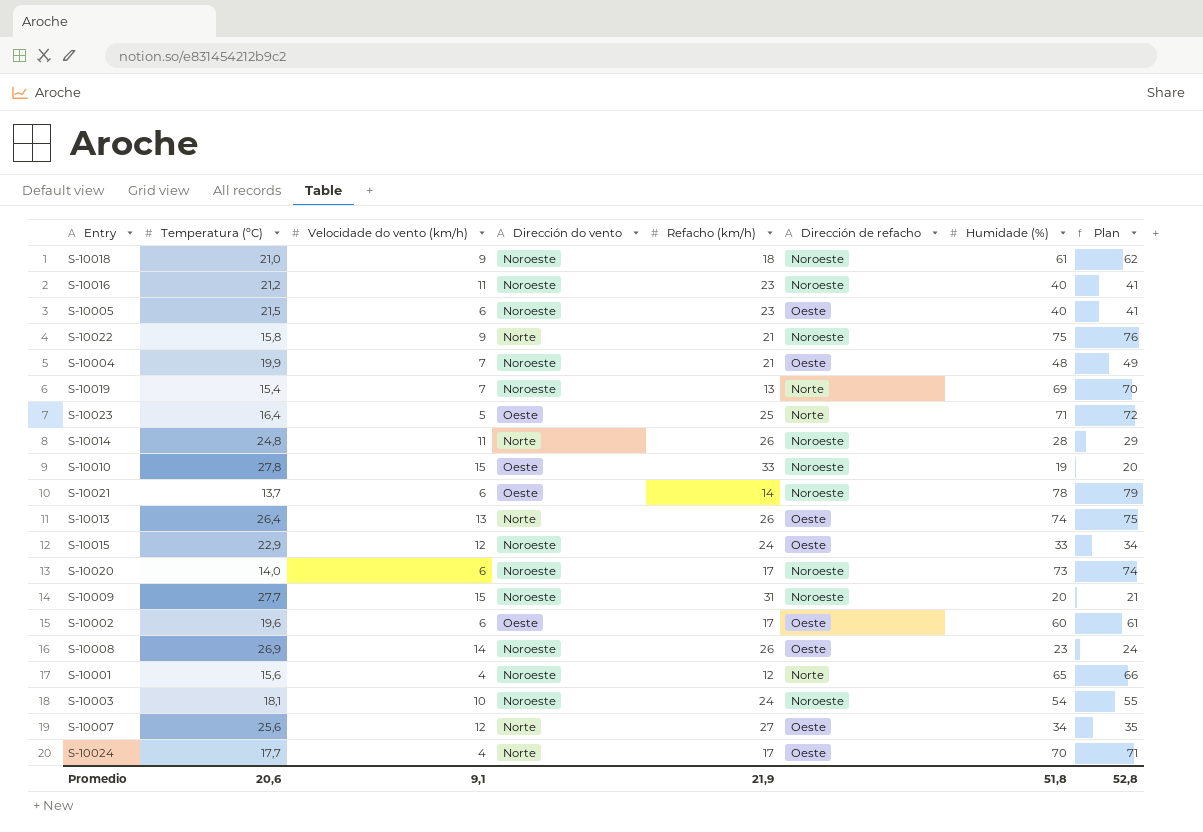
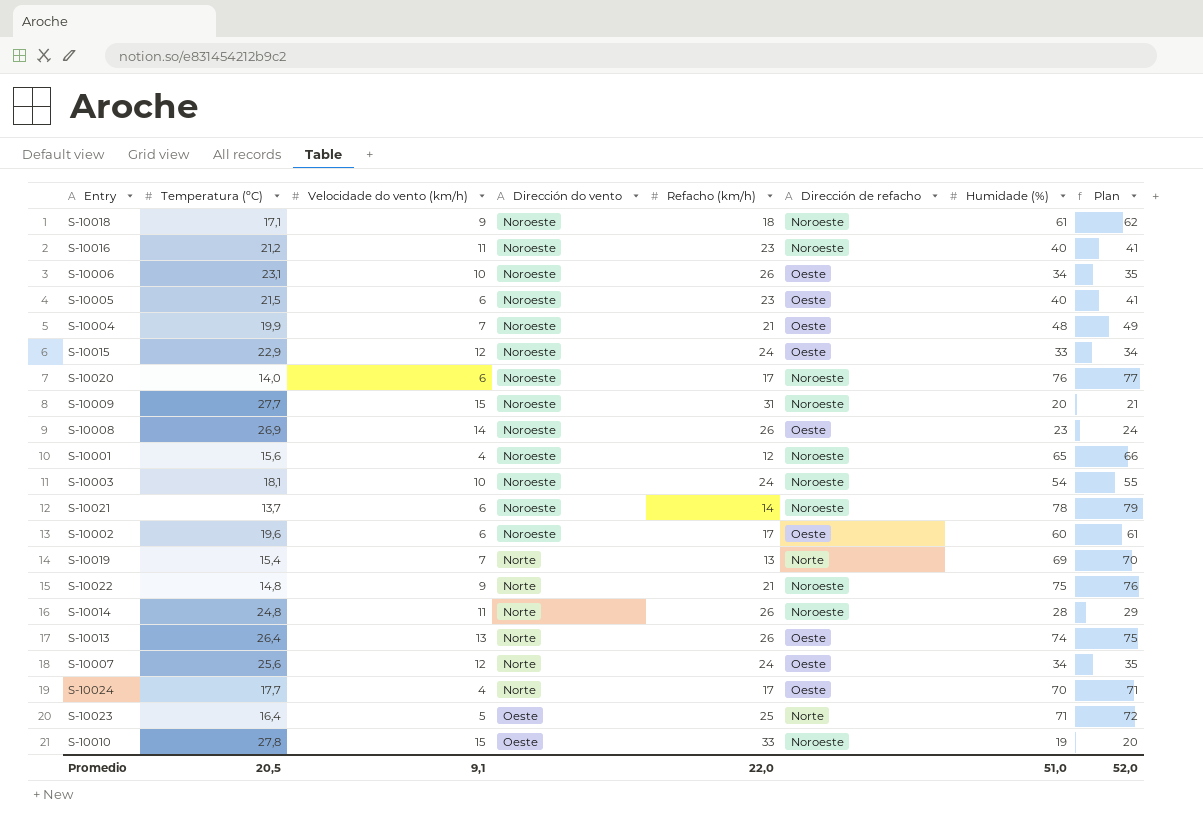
row order: none -> Dirección do vento ascending
S-10018 | Temperatura (ºC): 21,0 -> 17,1
row S-10006: none -> 23,1 | 10 | Noroeste | 26 | Oeste | 34 | 35
S-10020 | Humidade (%): 73 -> 76
S-10020 | Plan: 74 -> 77
S-10001 | Dirección de refacho: Norte -> Noroeste
S-10021 | Dirección do vento: Oeste -> Noroeste
S-10002 | Dirección do vento: Oeste -> Noroeste
S-10019 | Dirección do vento: Noroeste -> Norte
S-10022 | Temperatura (ºC): 15,8 -> 14,8
S-10007 | Refacho (km/h): 27 -> 24
Promedio | Temperatura (ºC): 20,6 -> 20,5
Promedio | Refacho (km/h): 21,9 -> 22,0
Promedio | Humidade (%): 51,8 -> 51,0
Promedio | Plan: 52,8 -> 52,0

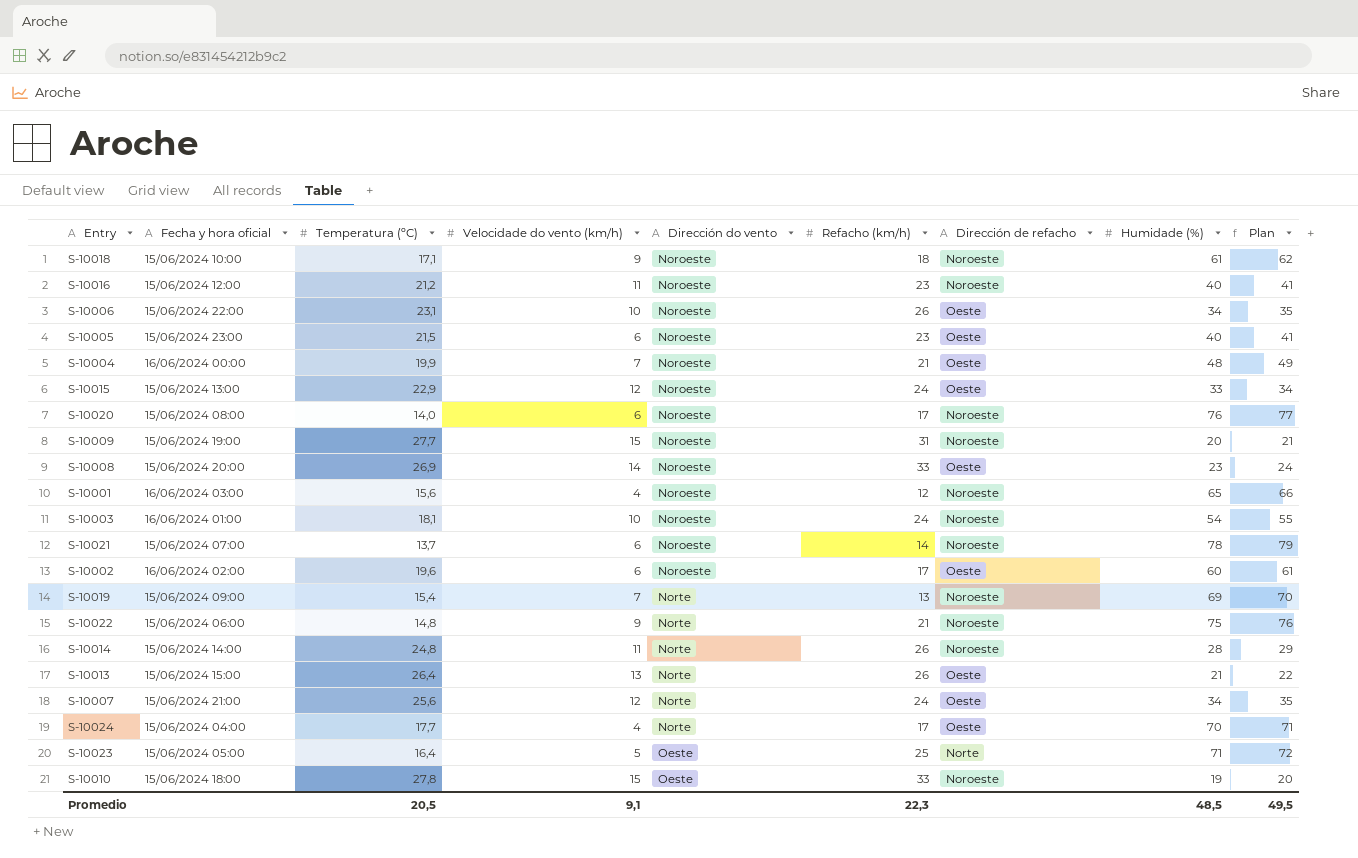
column Fecha y hora oficial | position: none -> 2
S-10008 | Refacho (km/h): 26 -> 33
S-10019 | Dirección de refacho: Norte -> Noroeste
S-10013 | Humidade (%): 74 -> 21
S-10013 | Plan: 75 -> 22
Promedio | Refacho (km/h): 22,0 -> 22,3
Promedio | Humidade (%): 51,0 -> 48,5
Promedio | Plan: 52,0 -> 49,5

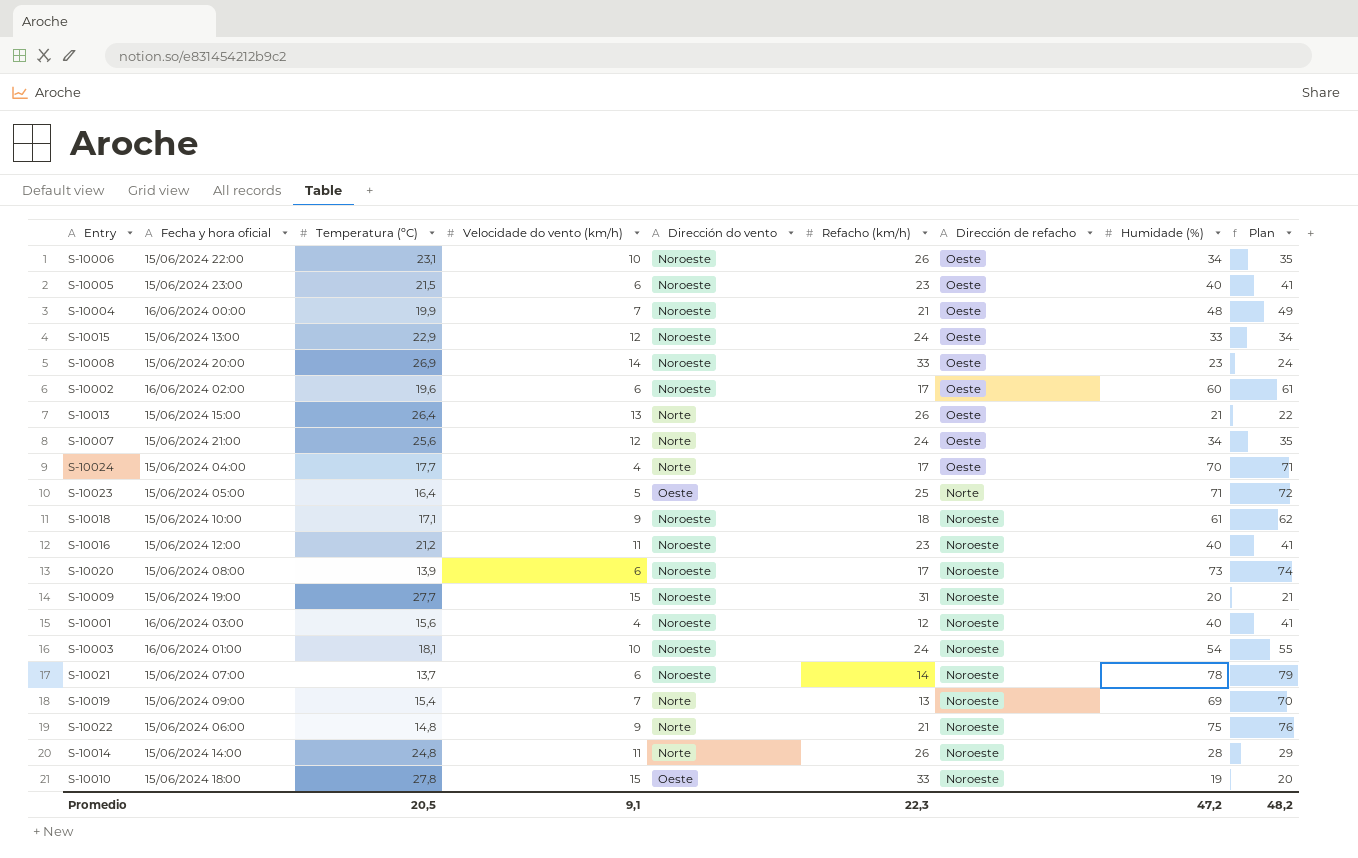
row order: Dirección do vento ascending -> Dirección de refacho descending
S-10020 | Temperatura (ºC): 14,0 -> 13,9
S-10020 | Humidade (%): 76 -> 73
S-10020 | Plan: 77 -> 74
S-10001 | Humidade (%): 65 -> 40
S-10001 | Plan: 66 -> 41
Promedio | Humidade (%): 48,5 -> 47,2
Promedio | Plan: 49,5 -> 48,2

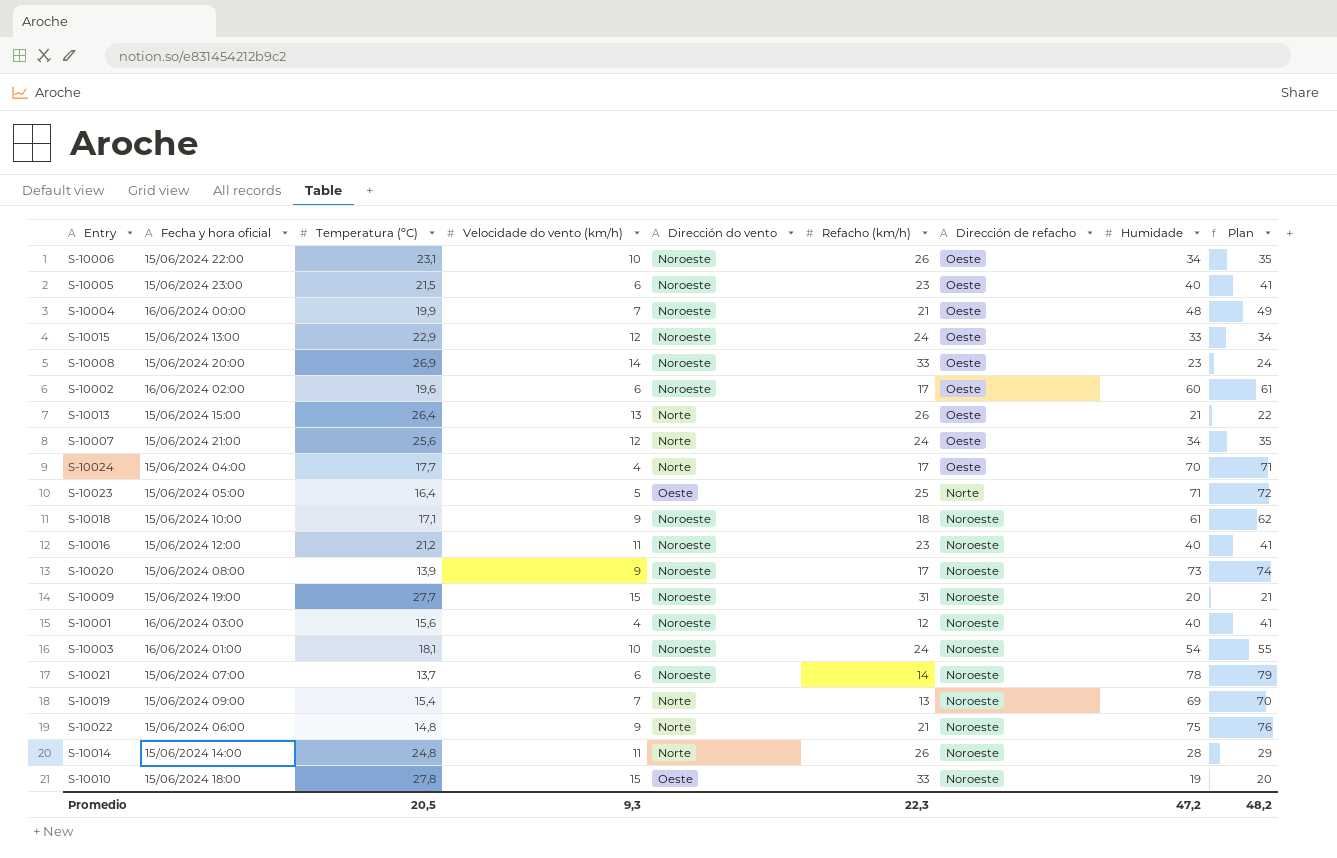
column name: Humidade (%) -> Humidade
S-10020 | Velocidade do vento (km/h): 6 -> 9
Promedio | Velocidade do vento (km/h): 9,1 -> 9,3

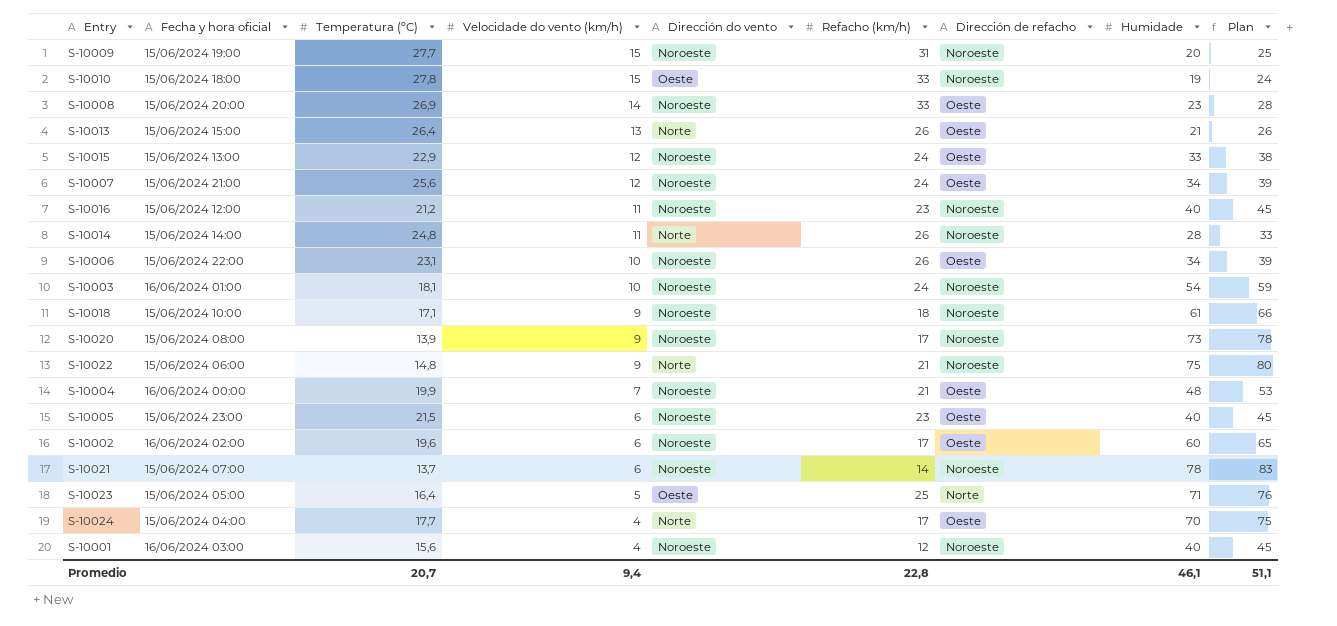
row order: Dirección de refacho descending -> Velocidade do vento (km/h) descending
column Plan | formula: [Humidade] + 1 -> [Humidade] + 5
row S-10019: 15/06/2024 09:00 | 15,4 | 7 | Norte | 13 | Noroeste | 69 | 70 -> none
S-10007 | Dirección do vento: Norte -> Noroeste
Promedio | Temperatura (ºC): 20,5 -> 20,7
Promedio | Velocidade do vento (km/h): 9,3 -> 9,4
Promedio | Refacho (km/h): 22,3 -> 22,8
Promedio | Humidade: 47,2 -> 46,1
Promedio | Plan: 48,2 -> 51,1

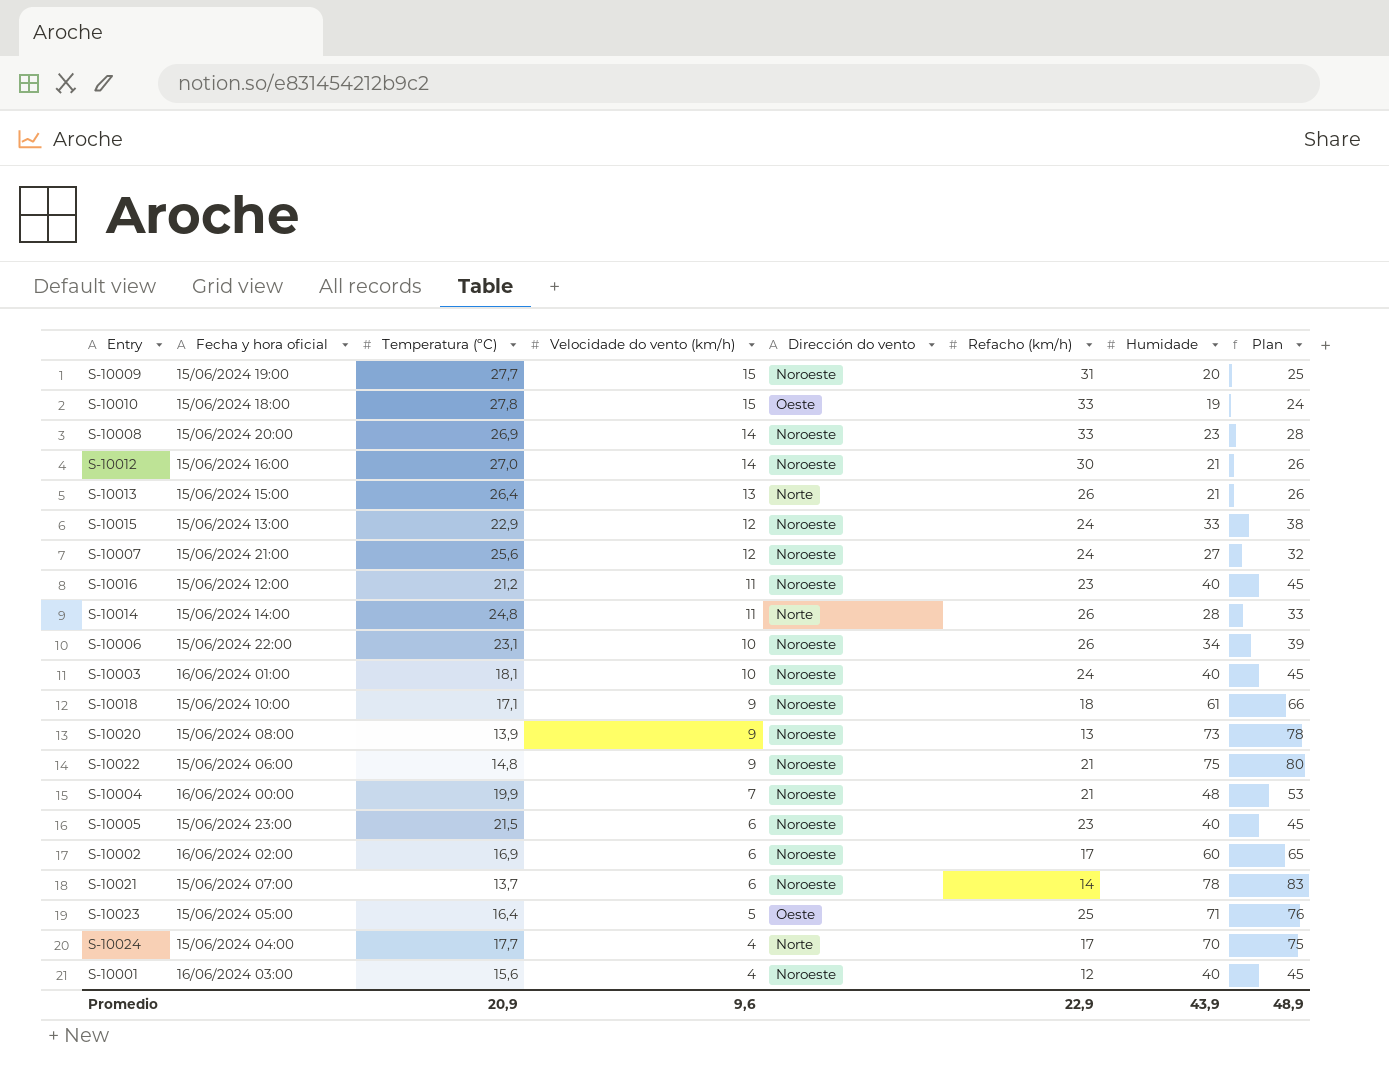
column Dirección de refacho | position: 7 -> none
row S-10012: none -> 15/06/2024 16:00 | 27,0 | 14 | Noroeste | 30 | 21 | 26
S-10007 | Humidade: 34 -> 27
S-10007 | Plan: 39 -> 32
S-10003 | Humidade: 54 -> 40
S-10003 | Plan: 59 -> 45
S-10020 | Refacho (km/h): 17 -> 13
S-10022 | Dirección do vento: Norte -> Noroeste
S-10002 | Temperatura (ºC): 19,6 -> 16,9
Promedio | Temperatura (ºC): 20,7 -> 20,9
Promedio | Velocidade do vento (km/h): 9,4 -> 9,6
Promedio | Refacho (km/h): 22,8 -> 22,9
Promedio | Humidade: 46,1 -> 43,9
Promedio | Plan: 51,1 -> 48,9

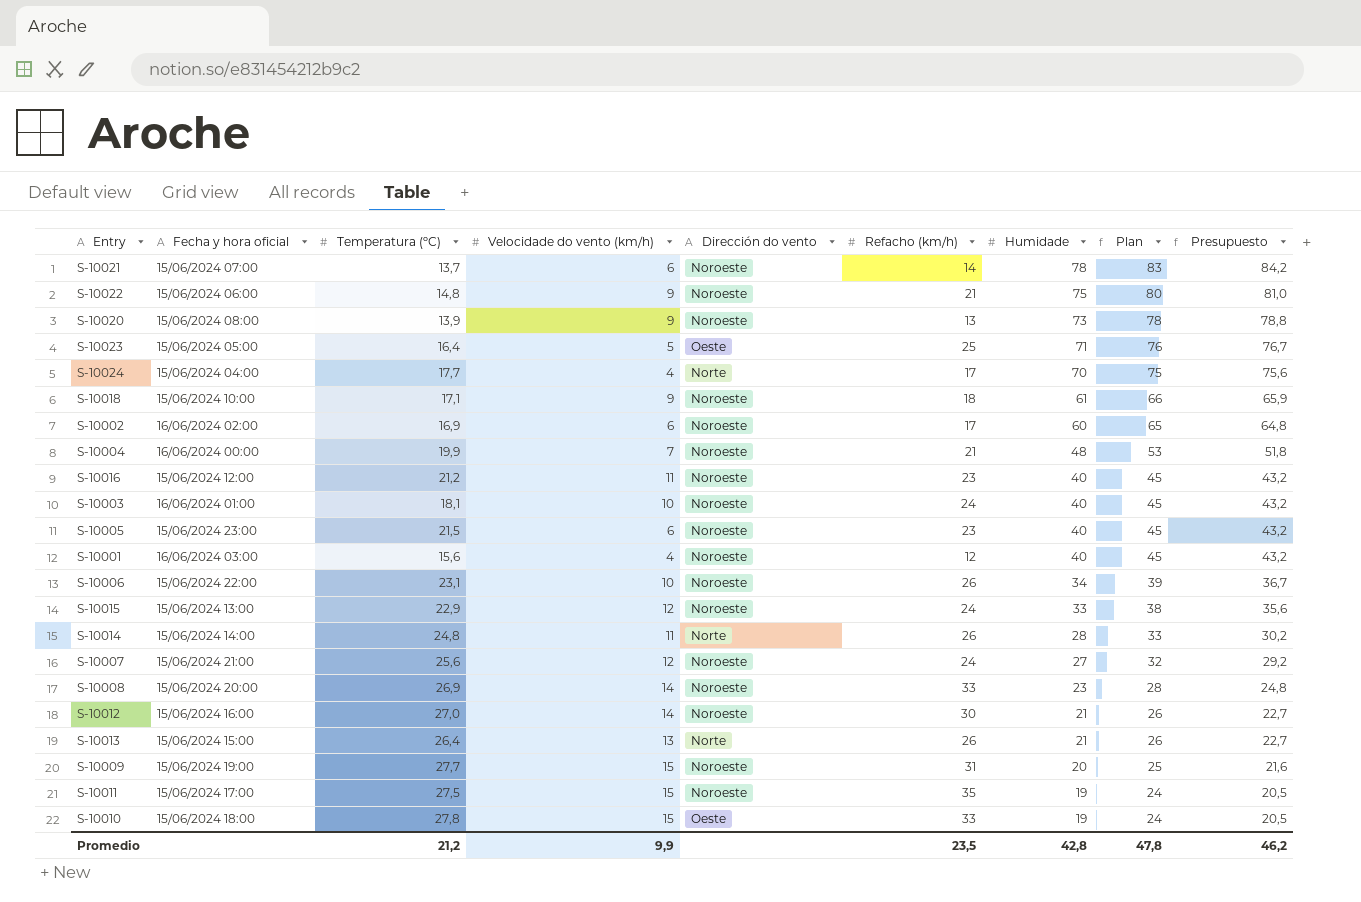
row order: Velocidade do vento (km/h) descending -> Humidade descending
column Presupuesto | formula: none -> [Humidade] * 1,08
row S-10011: none -> 15/06/2024 17:00 | 27,5 | 15 | Noroeste | 35 | 19 | 24 | 20,5
Promedio | Temperatura (ºC): 20,9 -> 21,2
Promedio | Velocidade do vento (km/h): 9,6 -> 9,9
Promedio | Refacho (km/h): 22,9 -> 23,5
Promedio | Humidade: 43,9 -> 42,8
Promedio | Plan: 48,9 -> 47,8

